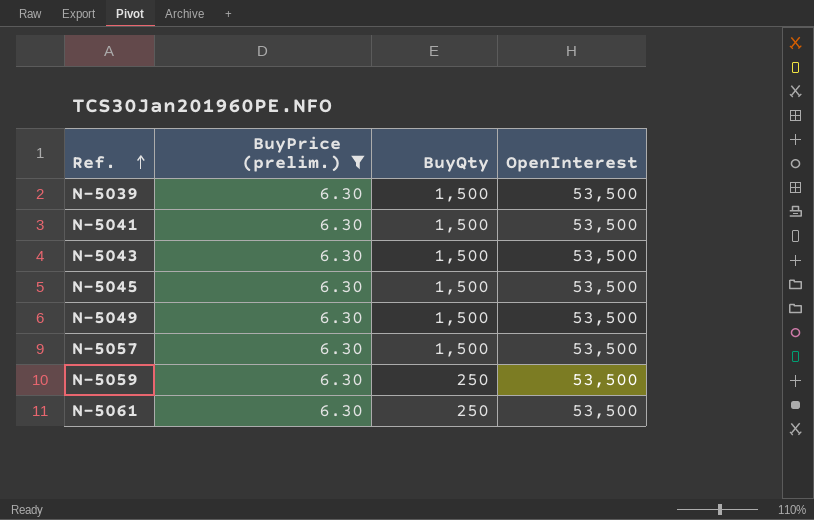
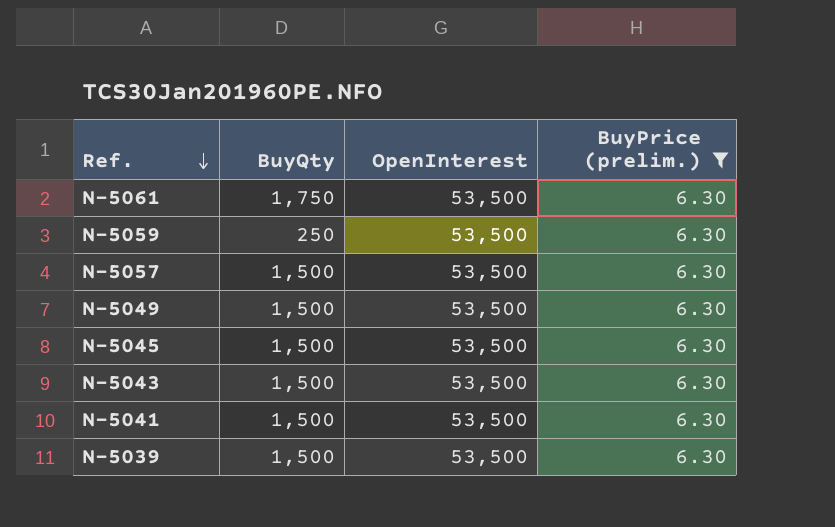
row order: Ref. ascending -> Ref. descending
column BuyPrice (prelim.) | position: 2 -> 4
N-5061 | BuyQty: 250 -> 1,750

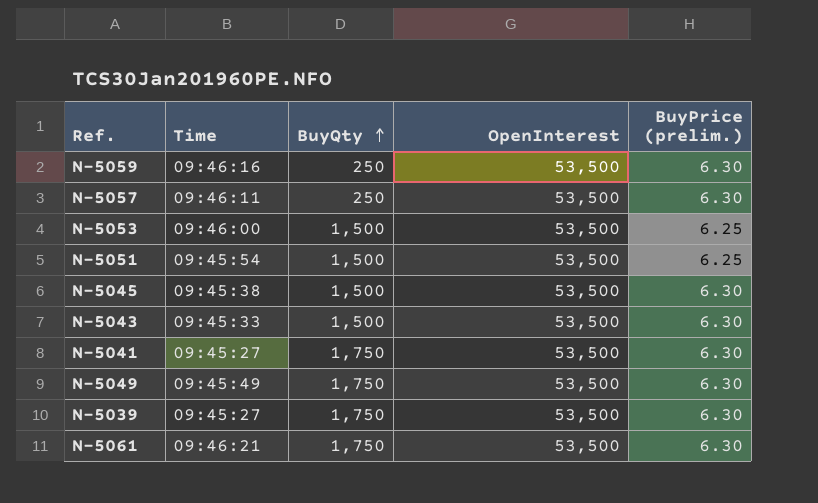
filter: BuyPrice (prelim.) = 6.30 -> none
row order: Ref. descending -> BuyQty ascending
column Time | position: none -> 2
N-5057 | BuyQty: 1,500 -> 250
N-5041 | BuyQty: 1,500 -> 1,750
N-5049 | BuyQty: 1,500 -> 1,750
N-5039 | BuyQty: 1,500 -> 1,750

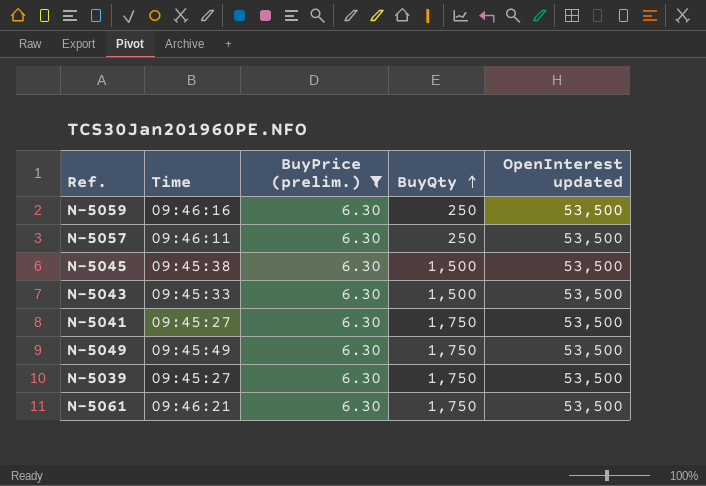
filter: none -> BuyPrice (prelim.) = 6.30
column BuyPrice (prelim.) | position: 5 -> 3
column name: OpenInterest -> OpenInterest updated

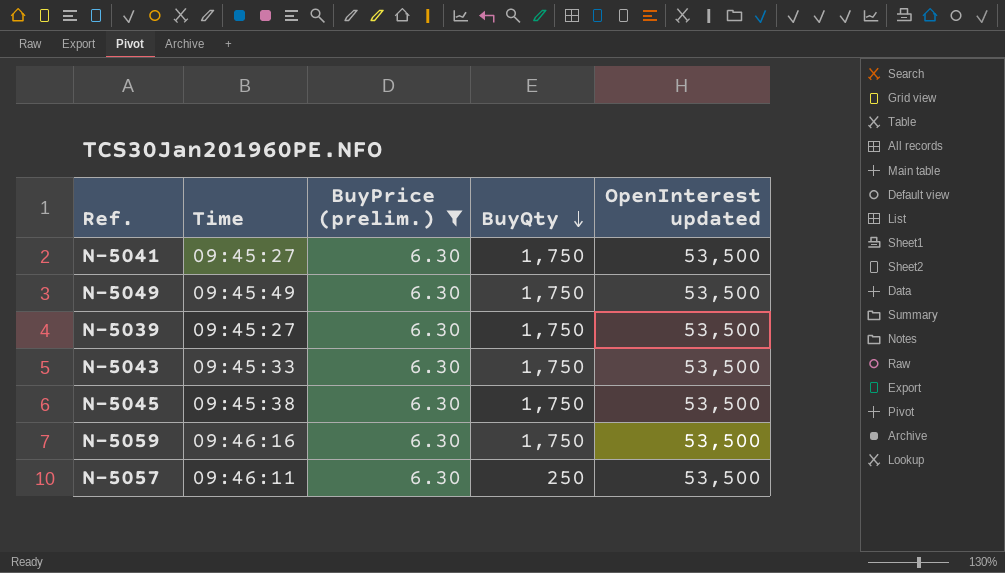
row order: BuyQty ascending -> BuyQty descending
row N-5061: 09:46:21 | 6.30 | 1,750 | 53,500 -> none
N-5043 | BuyQty: 1,500 -> 1,750
N-5045 | BuyQty: 1,500 -> 1,750
N-5059 | BuyQty: 250 -> 1,750

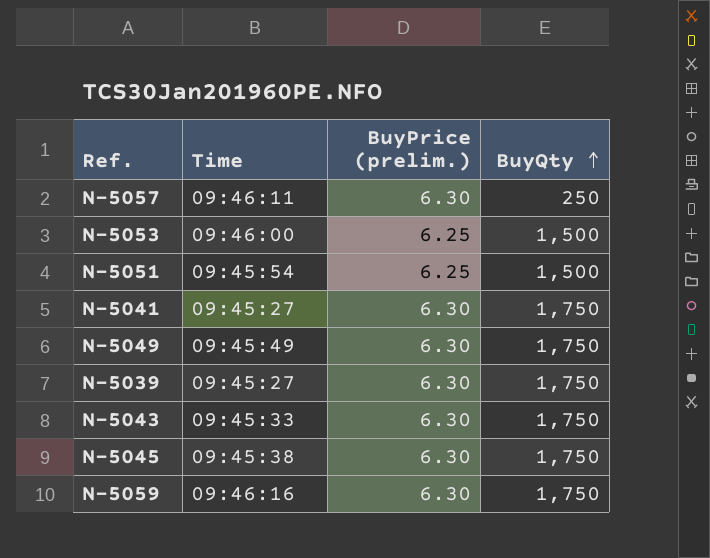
filter: BuyPrice (prelim.) = 6.30 -> none
row order: BuyQty descending -> BuyQty ascending
column OpenInterest updated | position: 5 -> none

